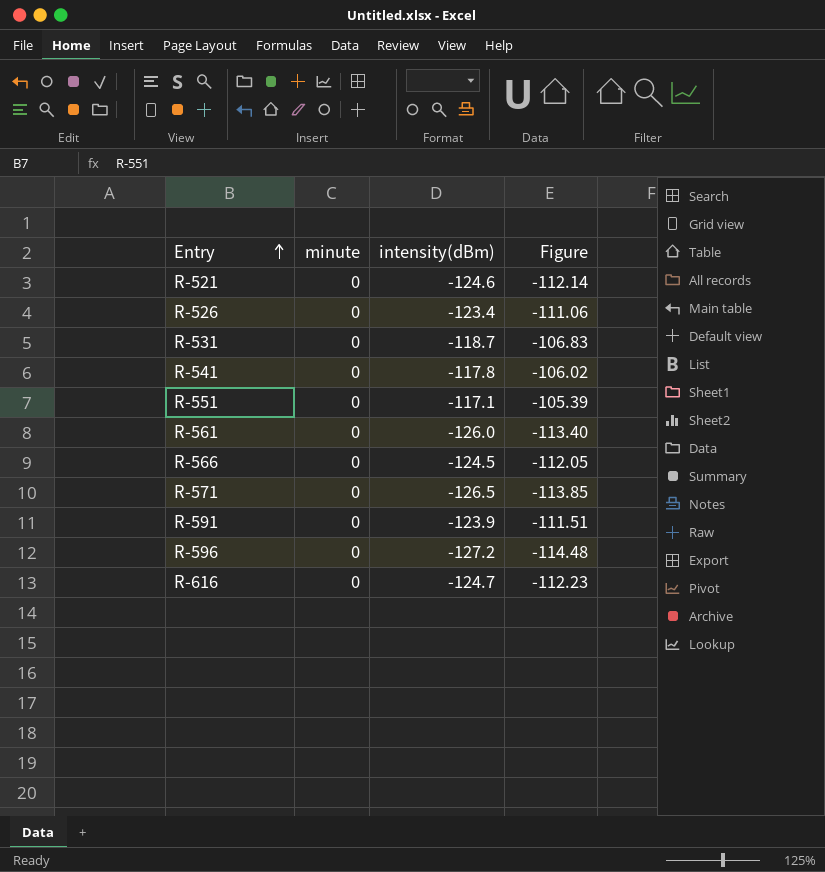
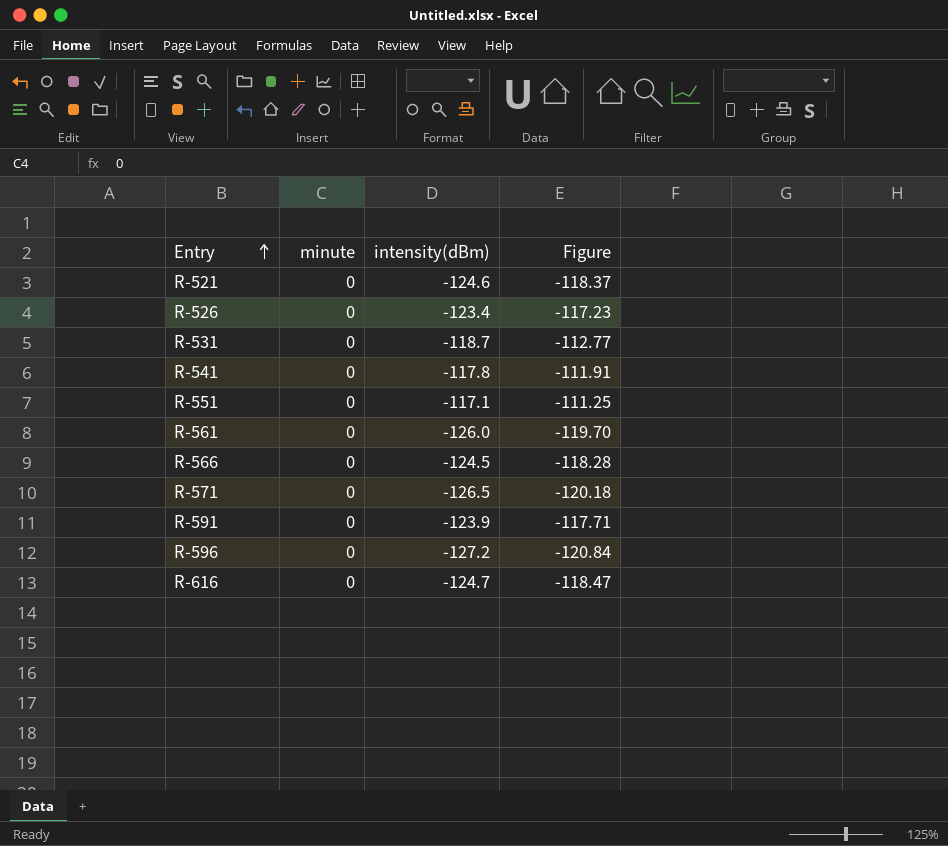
column Figure | formula: [intensity(dBm)] * 0.9 -> [intensity(dBm)] * 0.95

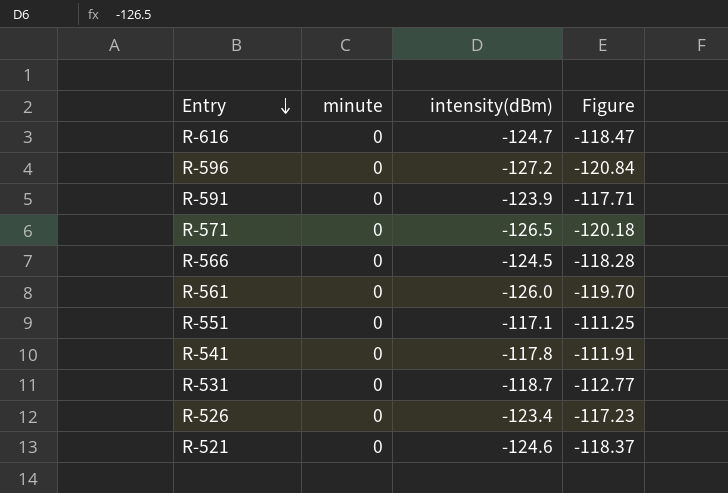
row order: Entry ascending -> Entry descending

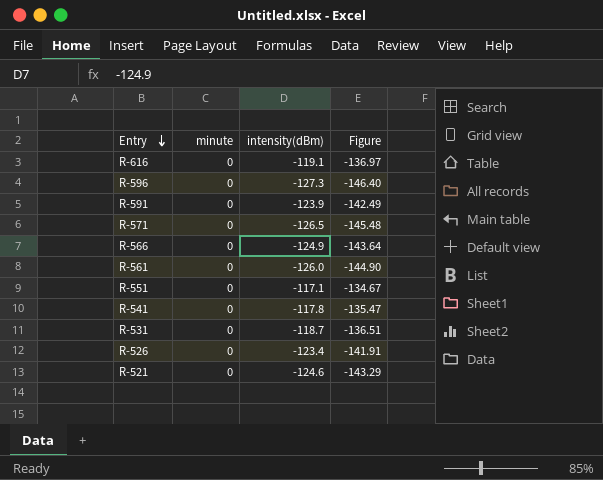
column Figure | formula: [intensity(dBm)] * 0.95 -> [intensity(dBm)] * 1.15
R-616 | intensity(dBm): -124.7 -> -119.1
R-596 | intensity(dBm): -127.2 -> -127.3
R-566 | intensity(dBm): -124.5 -> -124.9

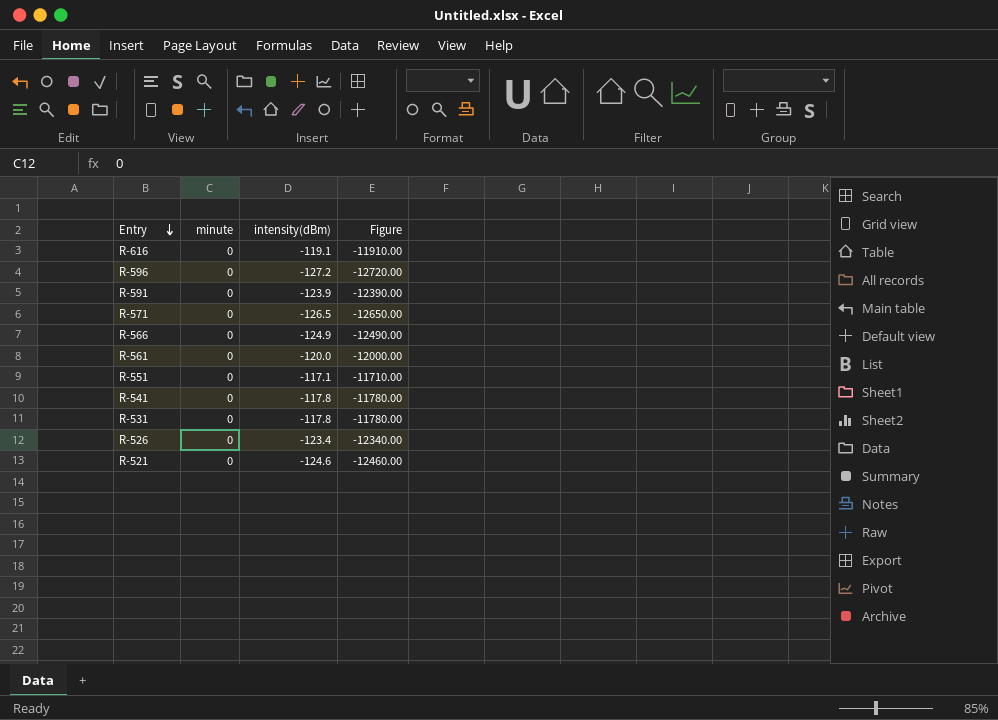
column Figure | formula: [intensity(dBm)] * 1.15 -> [intensity(dBm)] * 100
R-596 | intensity(dBm): -127.3 -> -127.2
R-561 | intensity(dBm): -126.0 -> -120.0
R-531 | intensity(dBm): -118.7 -> -117.8

